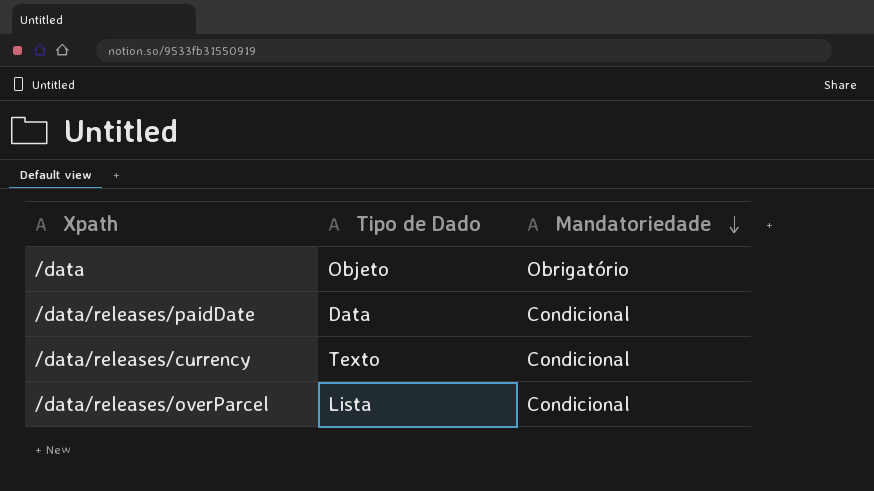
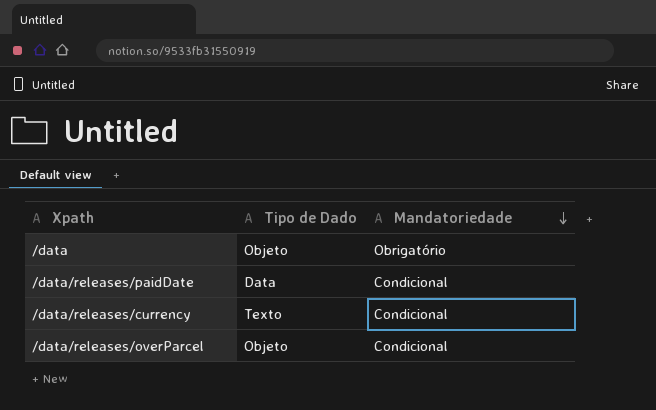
/data/releases/overParcel | Tipo de Dado: Lista -> Objeto

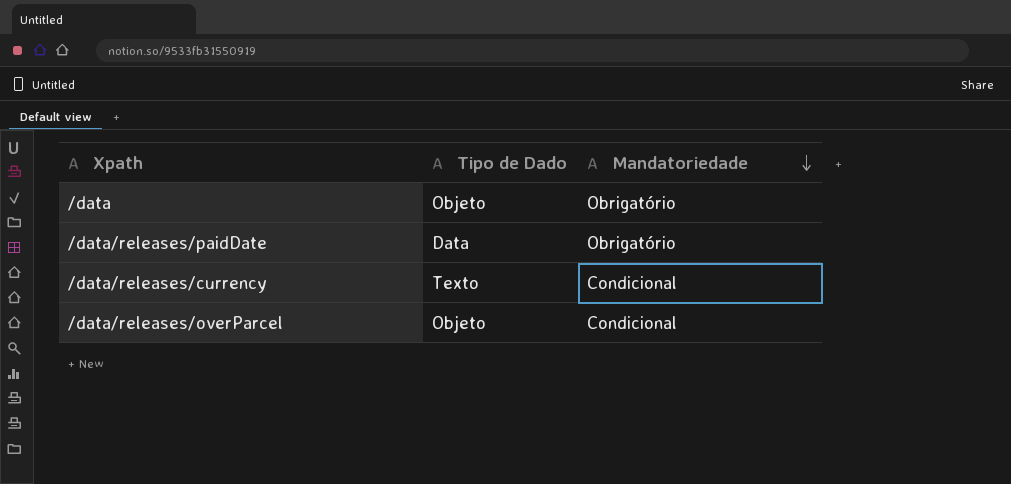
/data/releases/paidDate | Mandatoriedade: Condicional -> Obrigatório

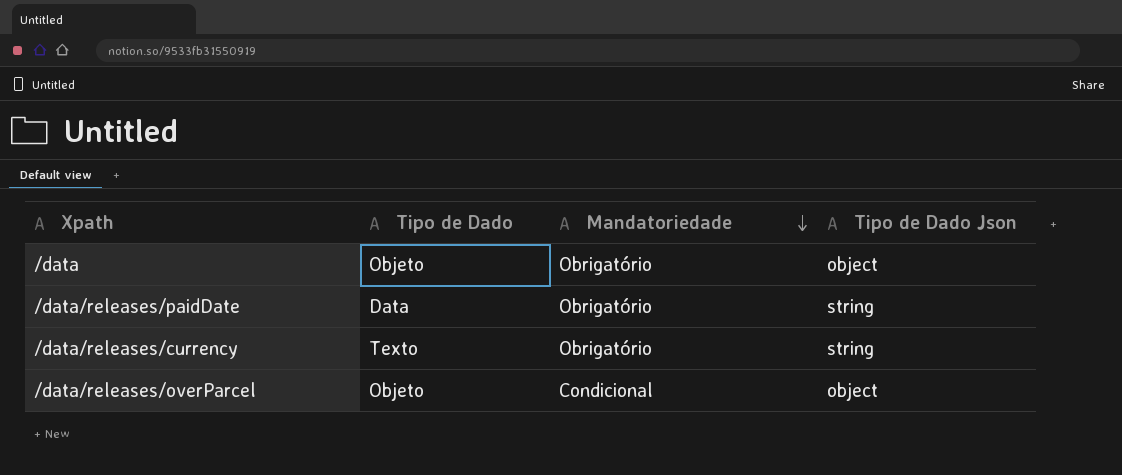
column Tipo de Dado Json | position: none -> 4
/data/releases/currency | Mandatoriedade: Condicional -> Obrigatório

